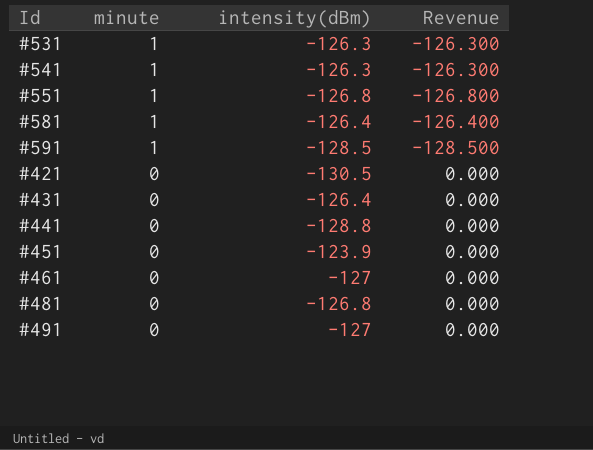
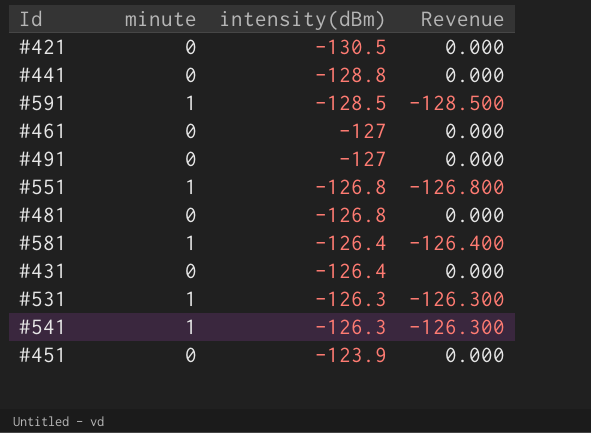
row order: minute descending -> intensity(dBm) ascending

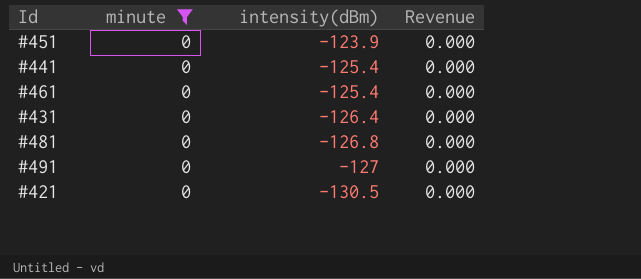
filter: none -> minute = 0
row order: intensity(dBm) ascending -> intensity(dBm) descending
#441 | intensity(dBm): -128.8 -> -125.4
#461 | intensity(dBm): -127 -> -125.4

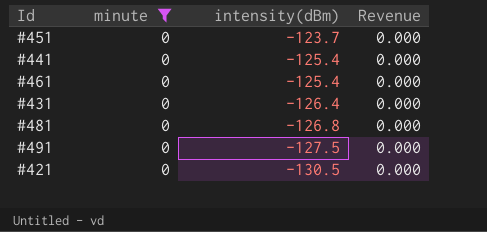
#451 | intensity(dBm): -123.9 -> -123.7
#491 | intensity(dBm): -127 -> -127.5

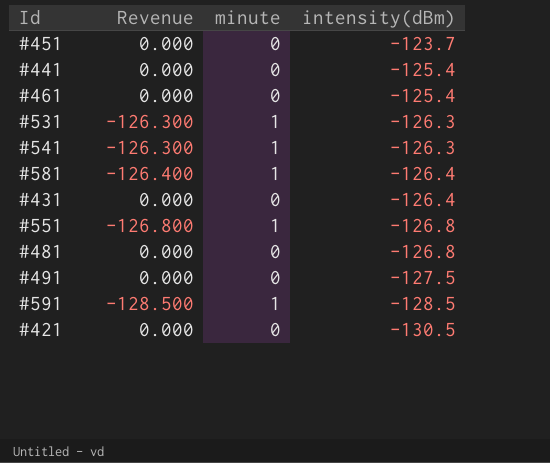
filter: minute = 0 -> none
column Revenue | position: 4 -> 2

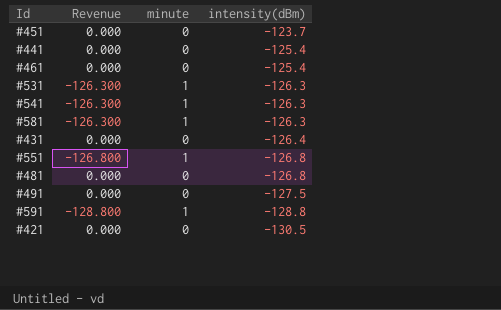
#581 | Revenue: -126.400 -> -126.300
#581 | intensity(dBm): -126.4 -> -126.3
#591 | Revenue: -128.500 -> -128.800
#591 | intensity(dBm): -128.5 -> -128.8

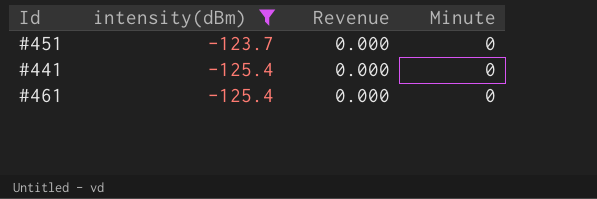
filter: none -> intensity(dBm) >= -125.4
column intensity(dBm) | position: 4 -> 2
column name: minute -> Minute

